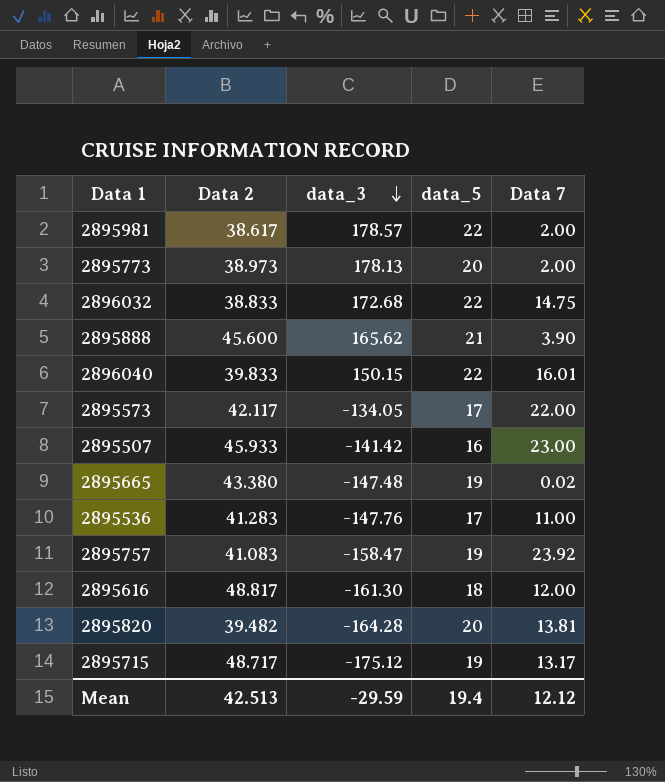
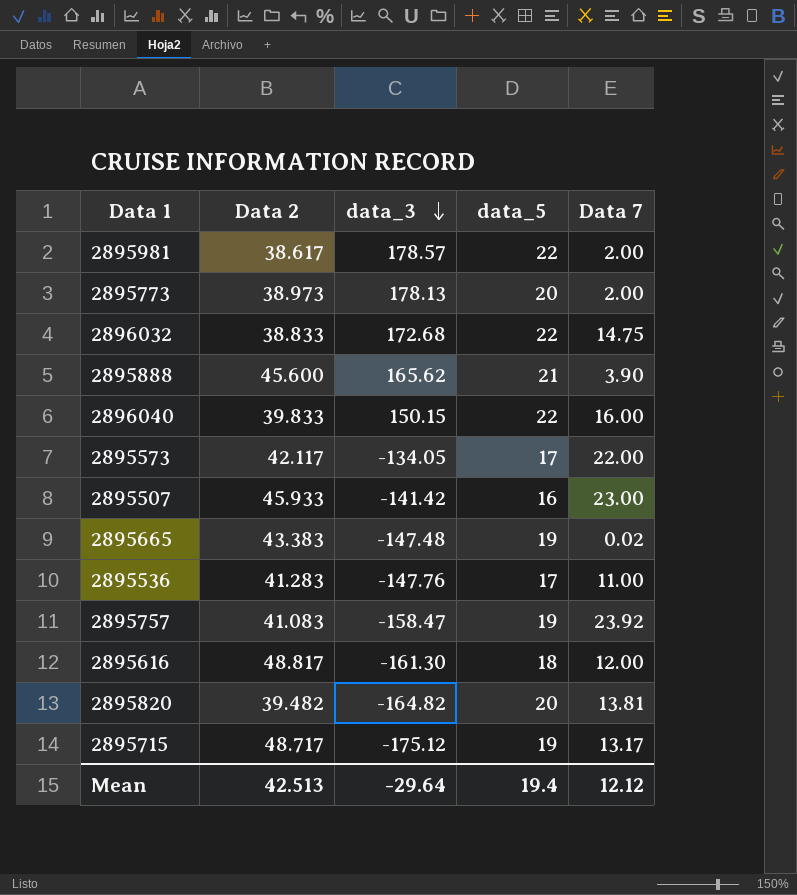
2896040 | Data 7: 16.01 -> 16.00
2895665 | Data 2: 43.380 -> 43.383
2895820 | data_3: -164.28 -> -164.82
Mean | data_3: -29.59 -> -29.64

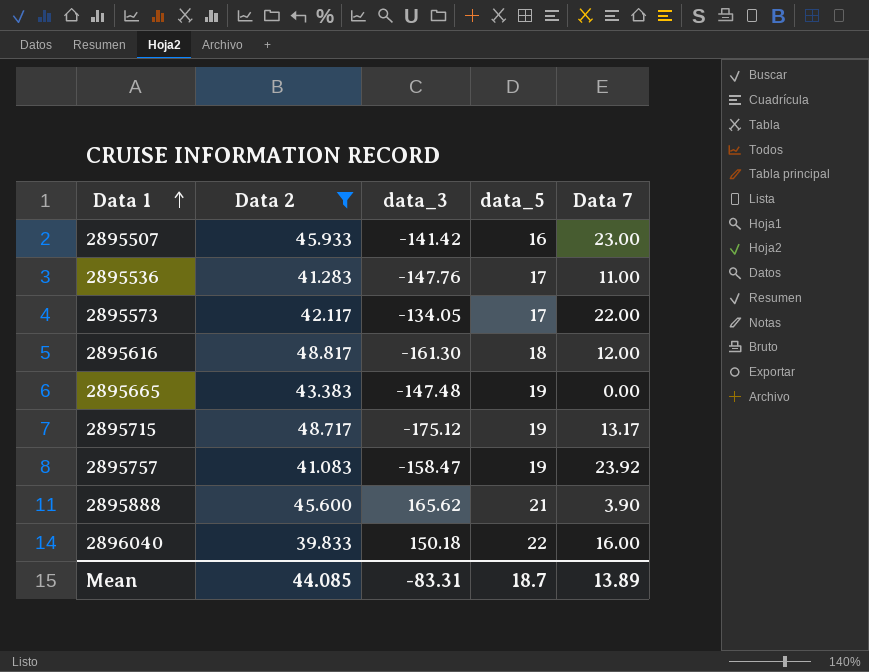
filter: none -> Data 2 >= 39.833
row order: data_3 descending -> Data 1 ascending
2895665 | Data 7: 0.02 -> 0.00
2896040 | data_3: 150.15 -> 150.18
Mean | Data 2: 42.513 -> 44.085
Mean | data_3: -29.64 -> -83.31
Mean | data_5: 19.4 -> 18.7
Mean | Data 7: 12.12 -> 13.89

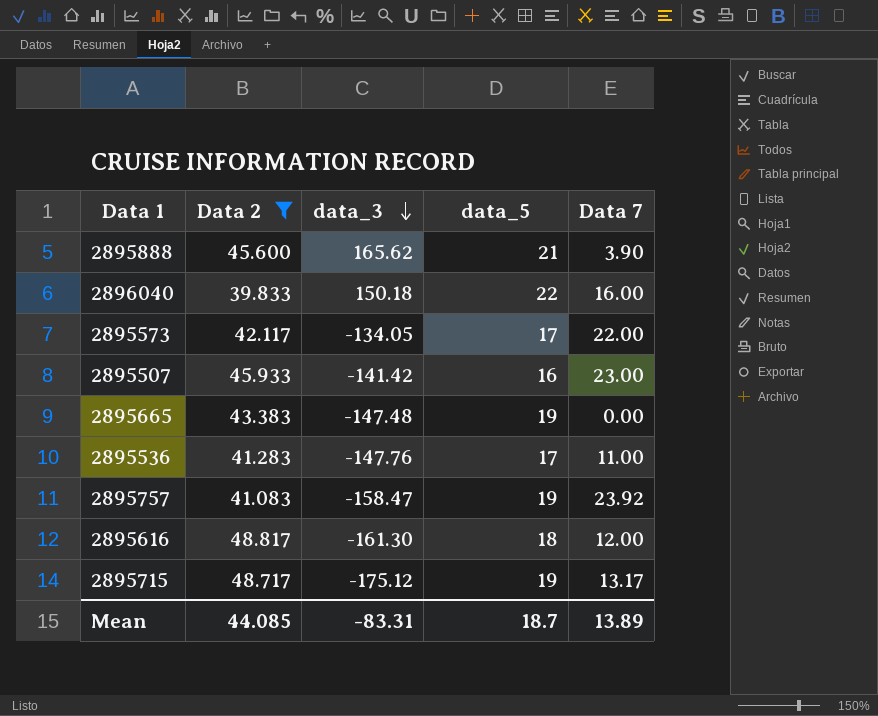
row order: Data 1 ascending -> data_3 descending

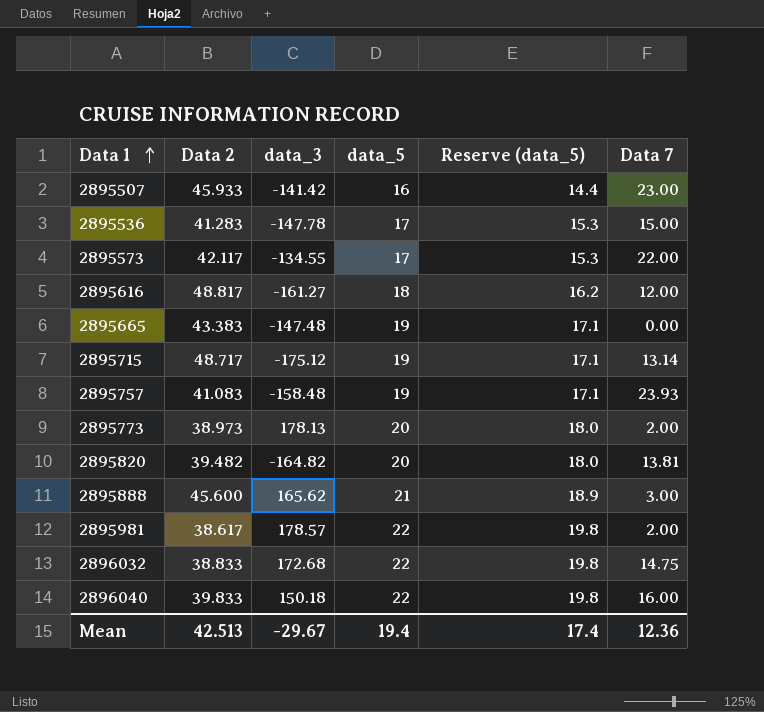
filter: Data 2 >= 39.833 -> none
row order: data_3 descending -> Data 1 ascending
column Reserve (data_5) | formula: none -> [data_5] * 0.9
2895536 | data_3: -147.76 -> -147.78
2895536 | Data 7: 11.00 -> 15.00
2895573 | data_3: -134.05 -> -134.55
2895616 | data_3: -161.30 -> -161.27
2895715 | Data 7: 13.17 -> 13.14
2895757 | data_3: -158.47 -> -158.48
2895757 | Data 7: 23.92 -> 23.93
2895888 | Data 7: 3.90 -> 3.00
Mean | Data 2: 44.085 -> 42.513
Mean | data_3: -83.31 -> -29.67
Mean | data_5: 18.7 -> 19.4
Mean | Data 7: 13.89 -> 12.36

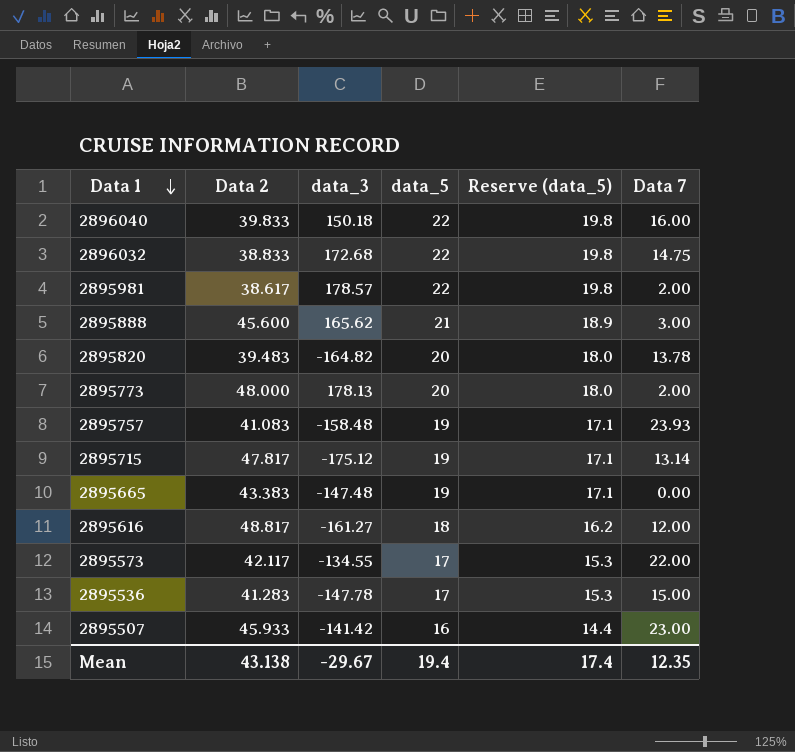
row order: Data 1 ascending -> Data 1 descending
2895820 | Data 2: 39.482 -> 39.483
2895820 | Data 7: 13.81 -> 13.78
2895773 | Data 2: 38.973 -> 48.000
2895715 | Data 2: 48.717 -> 47.817
Mean | Data 2: 42.513 -> 43.138
Mean | Data 7: 12.36 -> 12.35

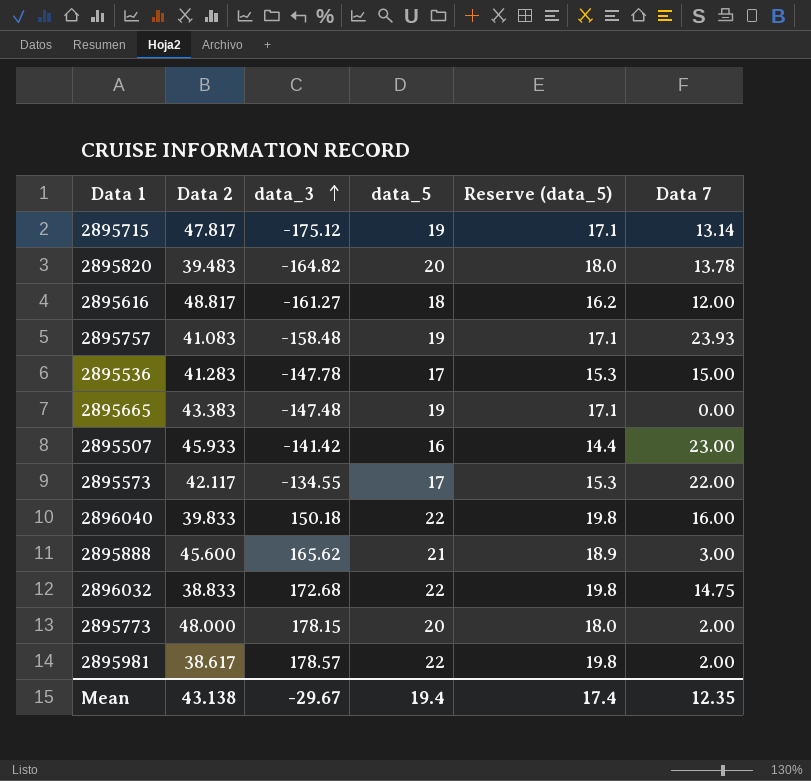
row order: Data 1 descending -> data_3 ascending
2895773 | data_3: 178.13 -> 178.15

